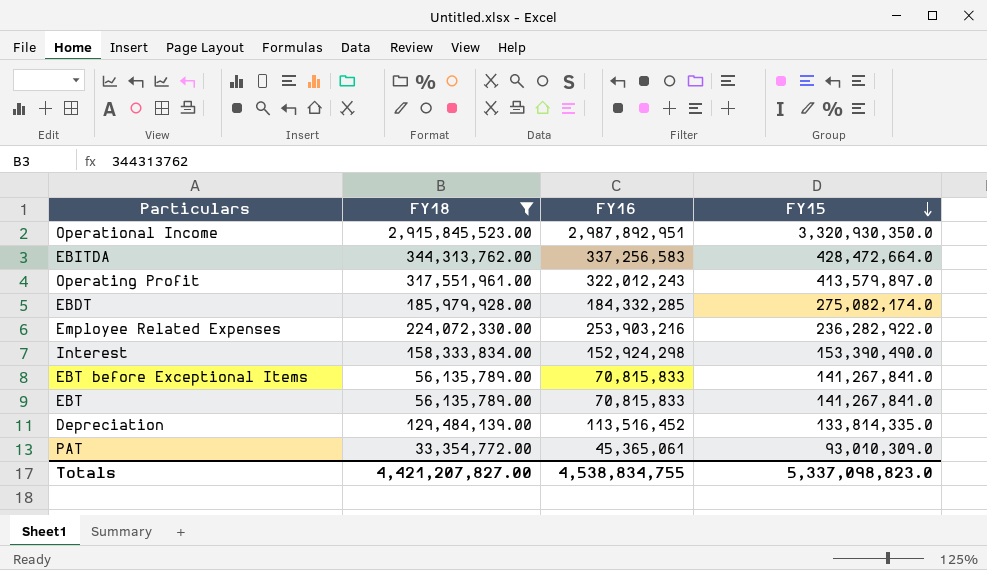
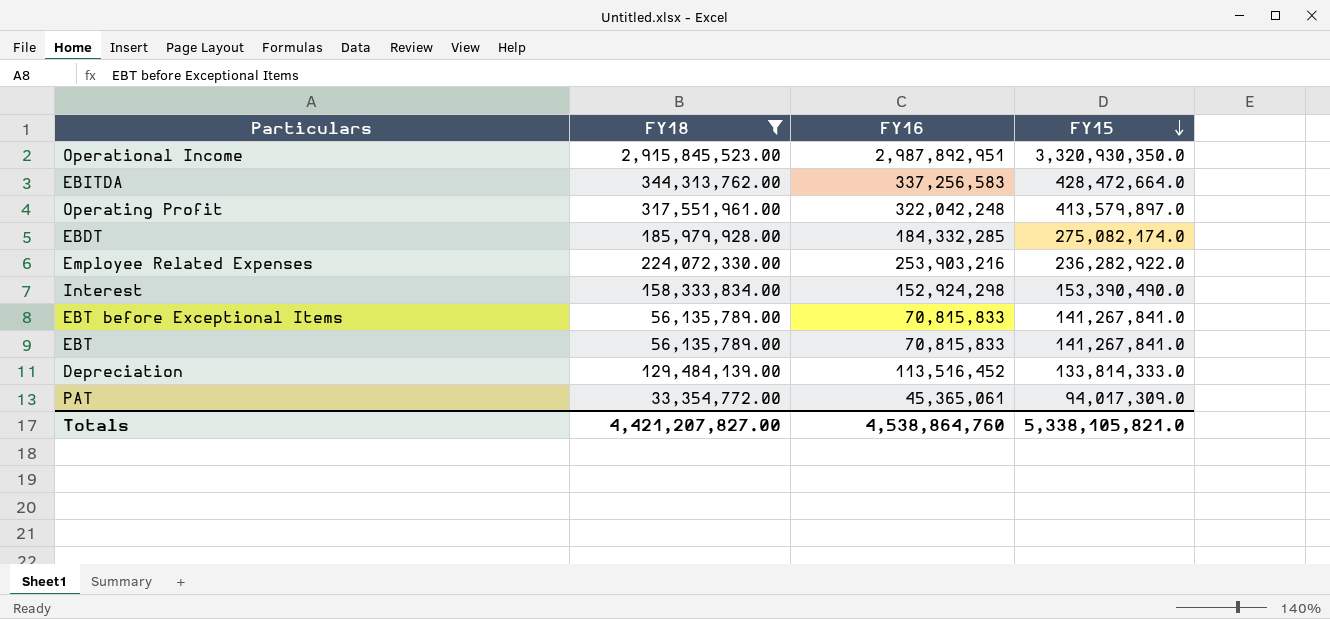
Operating Profit | FY16: 322,012,243 -> 322,042,248
Depreciation | FY15: 133,814,335.0 -> 133,814,333.0
PAT | FY15: 93,010,309.0 -> 94,017,309.0
Totals | FY16: 4,538,834,755 -> 4,538,864,760
Totals | FY15: 5,337,098,823.0 -> 5,338,105,821.0

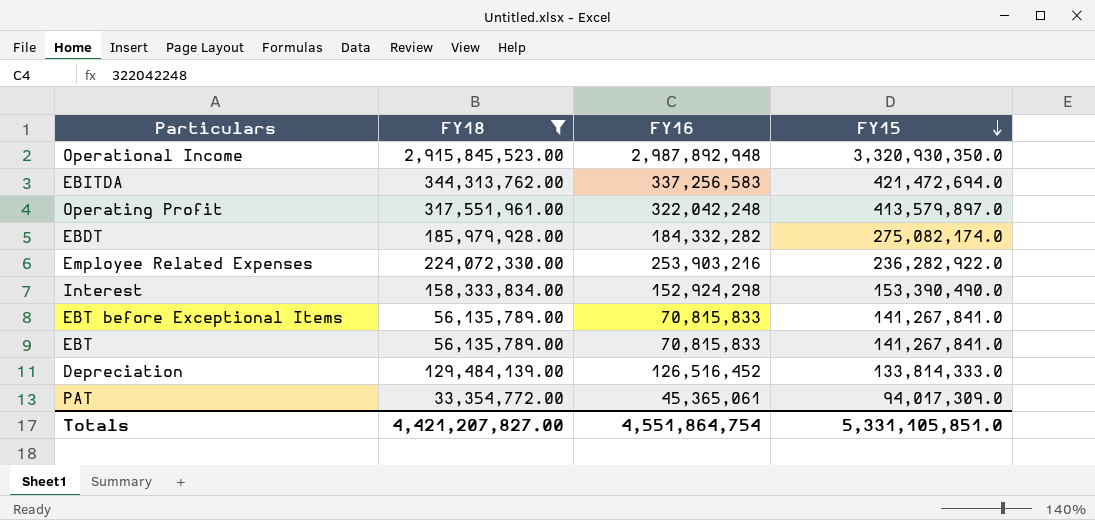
Operational Income | FY16: 2,987,892,951 -> 2,987,892,948
EBITDA | FY15: 428,472,664.0 -> 421,472,694.0
EBDT | FY16: 184,332,285 -> 184,332,282
Depreciation | FY16: 113,516,452 -> 126,516,452
Totals | FY16: 4,538,864,760 -> 4,551,864,754
Totals | FY15: 5,338,105,821.0 -> 5,331,105,851.0

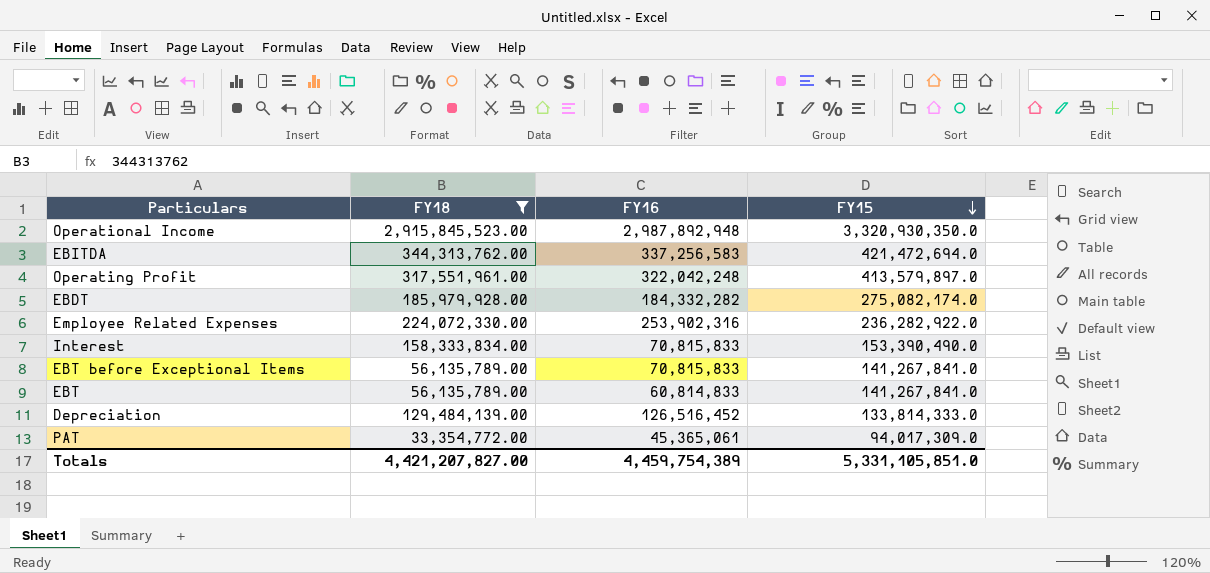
Employee Related Expenses | FY16: 253,903,216 -> 253,902,316
Interest | FY16: 152,924,298 -> 70,815,833
EBT | FY16: 70,815,833 -> 60,814,833
Totals | FY16: 4,551,864,754 -> 4,459,754,389

